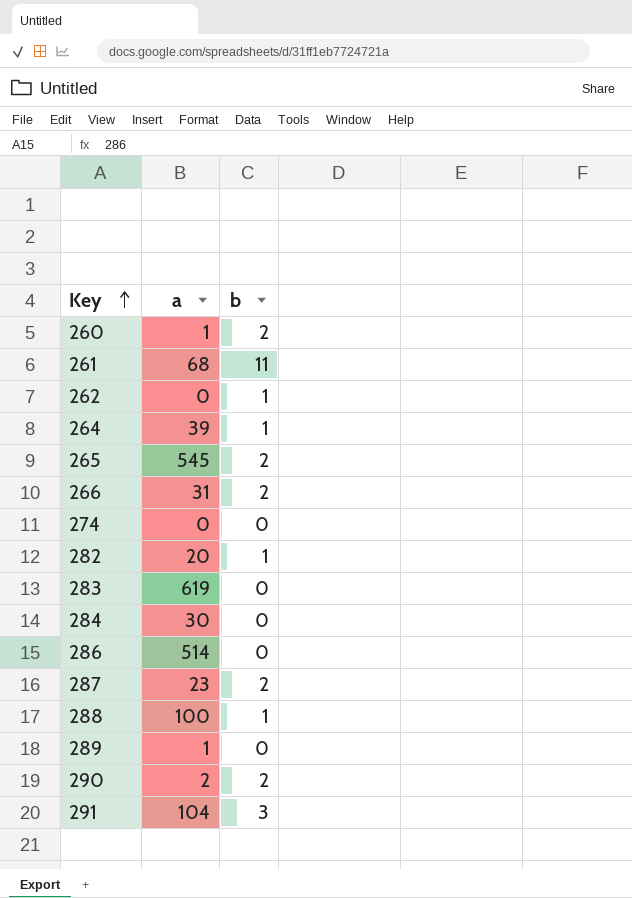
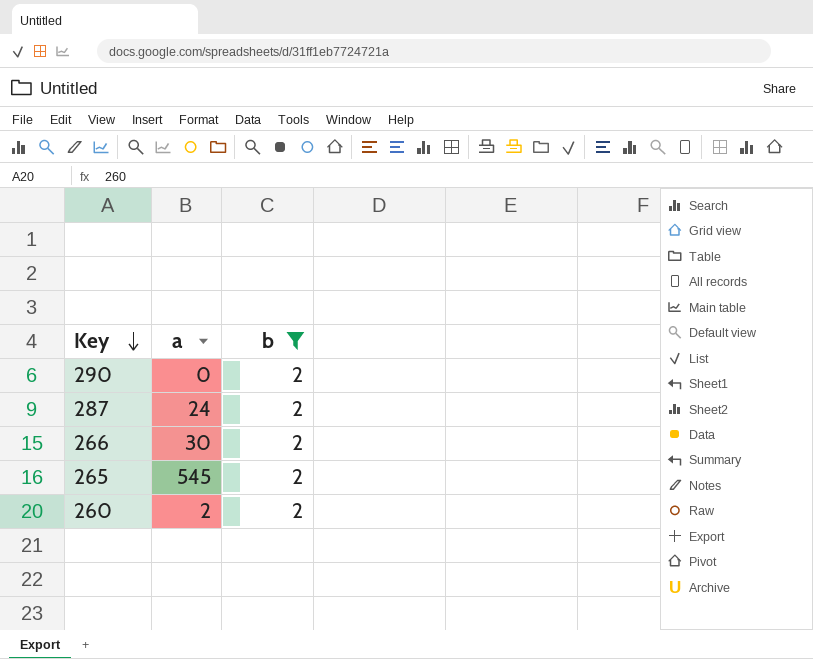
filter: none -> b = 2
row order: Key ascending -> Key descending
290 | a: 2 -> 0
287 | a: 23 -> 24
266 | a: 31 -> 30
260 | a: 1 -> 2

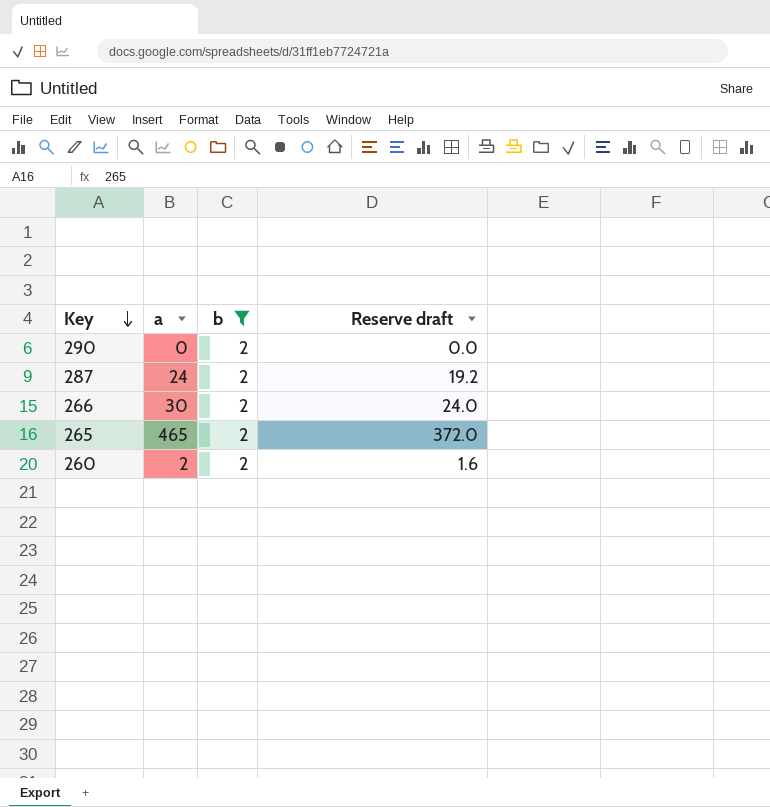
column Reserve draft | formula: none -> [a] * 0.8
265 | a: 545 -> 465

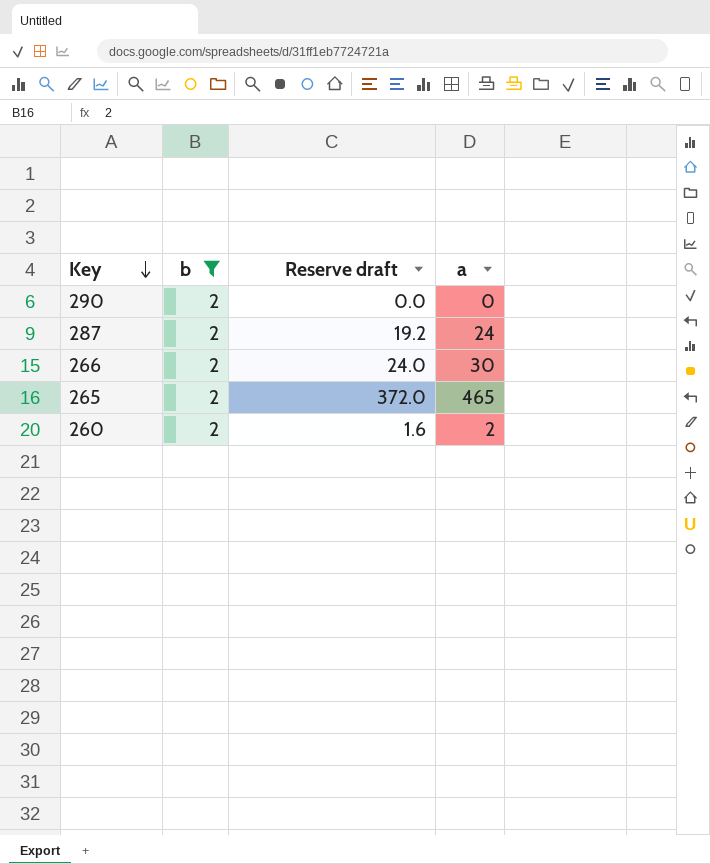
column a | position: 2 -> 4

